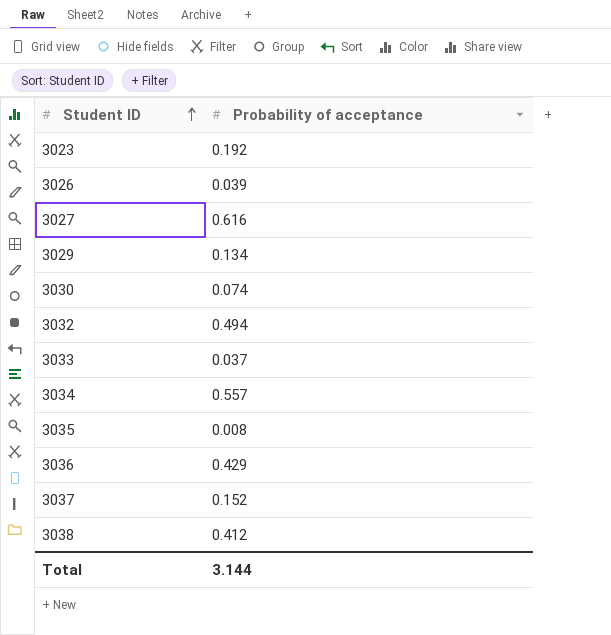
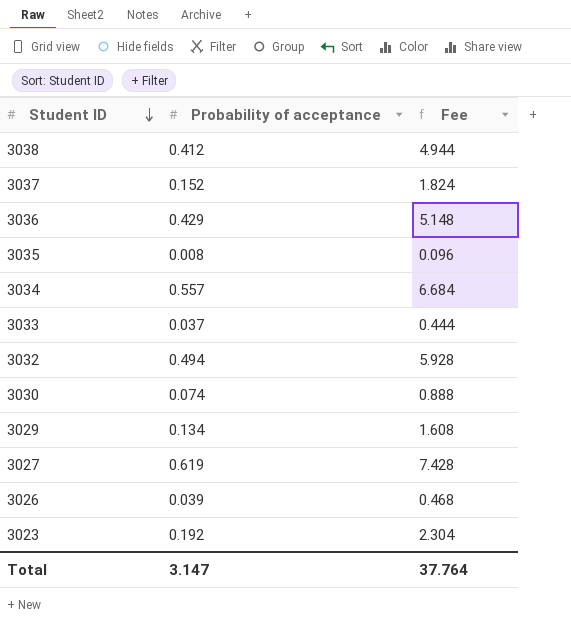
row order: Student ID ascending -> Student ID descending
column Fee | formula: none -> [Probability of acceptance] * 12
3027 | Probability of acceptance: 0.616 -> 0.619
Total | Probability of acceptance: 3.144 -> 3.147

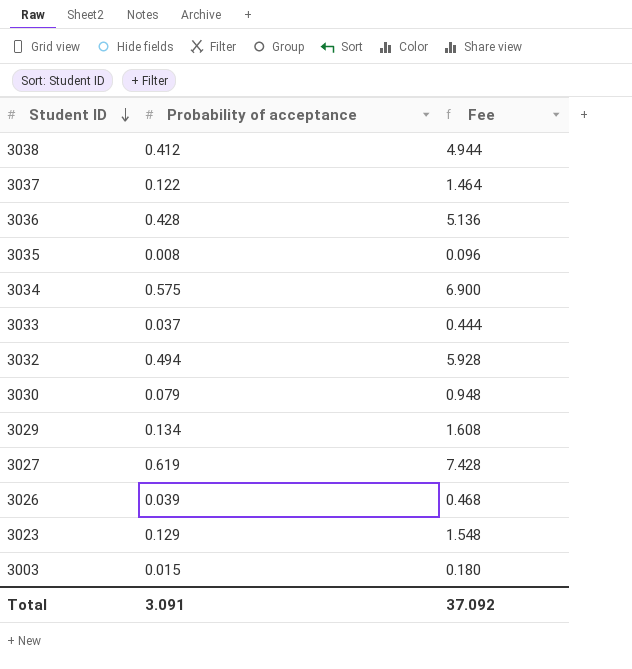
3037 | Probability of acceptance: 0.152 -> 0.122
3037 | Fee: 1.824 -> 1.464
3036 | Probability of acceptance: 0.429 -> 0.428
3036 | Fee: 5.148 -> 5.136
3034 | Probability of acceptance: 0.557 -> 0.575
3034 | Fee: 6.684 -> 6.900
3030 | Probability of acceptance: 0.074 -> 0.079
3030 | Fee: 0.888 -> 0.948
3023 | Probability of acceptance: 0.192 -> 0.129
3023 | Fee: 2.304 -> 1.548
row 3003: none -> 0.015 | 0.180
Total | Probability of acceptance: 3.147 -> 3.091
Total | Fee: 37.764 -> 37.092

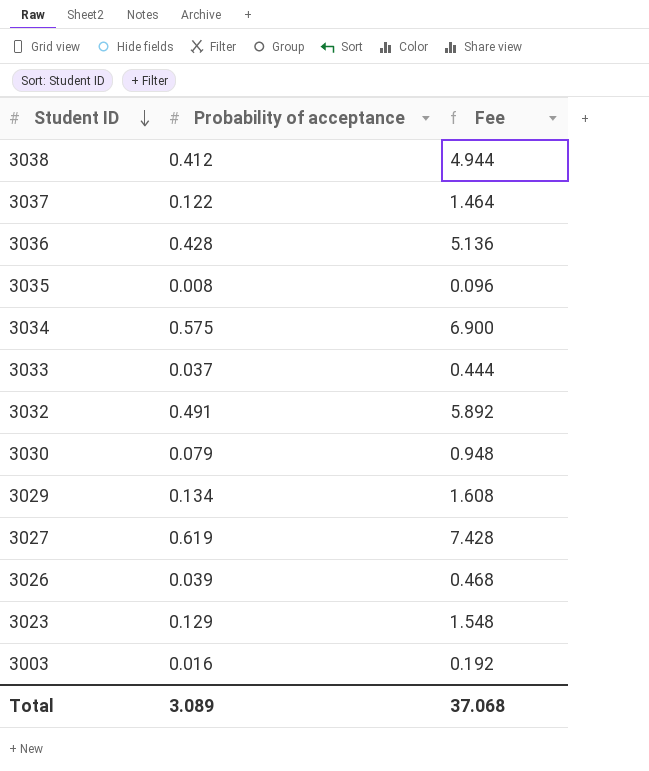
3032 | Probability of acceptance: 0.494 -> 0.491
3032 | Fee: 5.928 -> 5.892
3003 | Probability of acceptance: 0.015 -> 0.016
3003 | Fee: 0.180 -> 0.192
Total | Probability of acceptance: 3.091 -> 3.089
Total | Fee: 37.092 -> 37.068

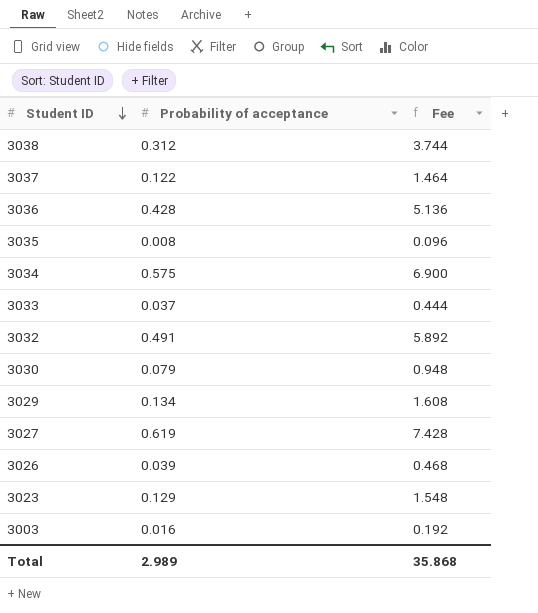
3038 | Probability of acceptance: 0.412 -> 0.312
3038 | Fee: 4.944 -> 3.744
Total | Probability of acceptance: 3.089 -> 2.989
Total | Fee: 37.068 -> 35.868

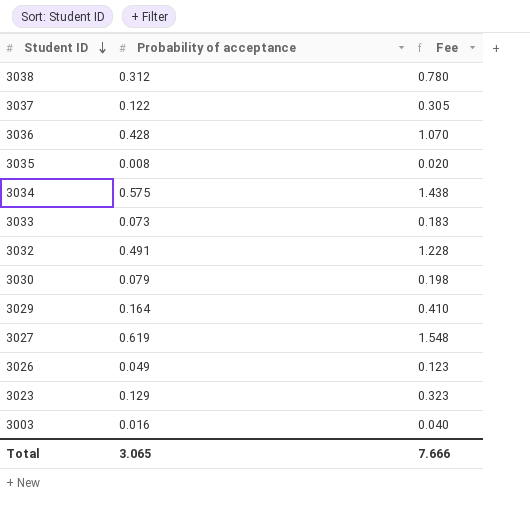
column Fee | formula: [Probability of acceptance] * 12 -> [Probability of acceptance] * 2.5
3033 | Probability of acceptance: 0.037 -> 0.073
3029 | Probability of acceptance: 0.134 -> 0.164
3026 | Probability of acceptance: 0.039 -> 0.049
Total | Probability of acceptance: 2.989 -> 3.065
Total | Fee: 35.868 -> 7.666

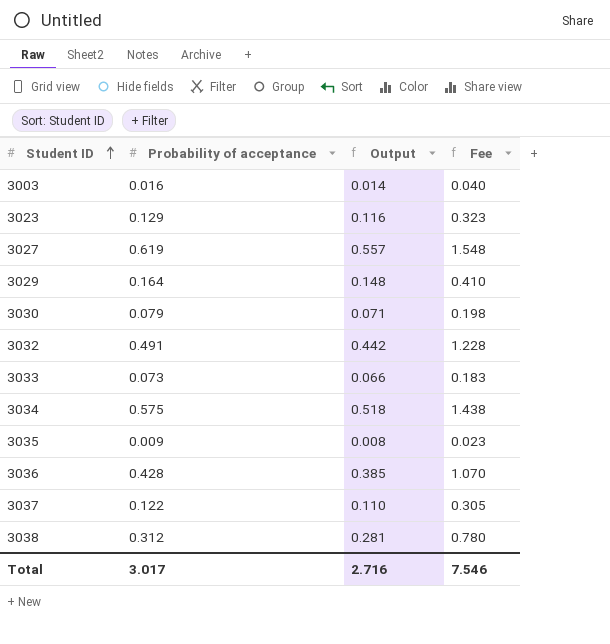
row order: Student ID descending -> Student ID ascending
column Output | formula: none -> [Probability of acceptance] * 0.9
row 3026: 0.049 | 0.123 -> none
3035 | Probability of acceptance: 0.008 -> 0.009
3035 | Fee: 0.020 -> 0.023
Total | Probability of acceptance: 3.065 -> 3.017
Total | Fee: 7.666 -> 7.546

